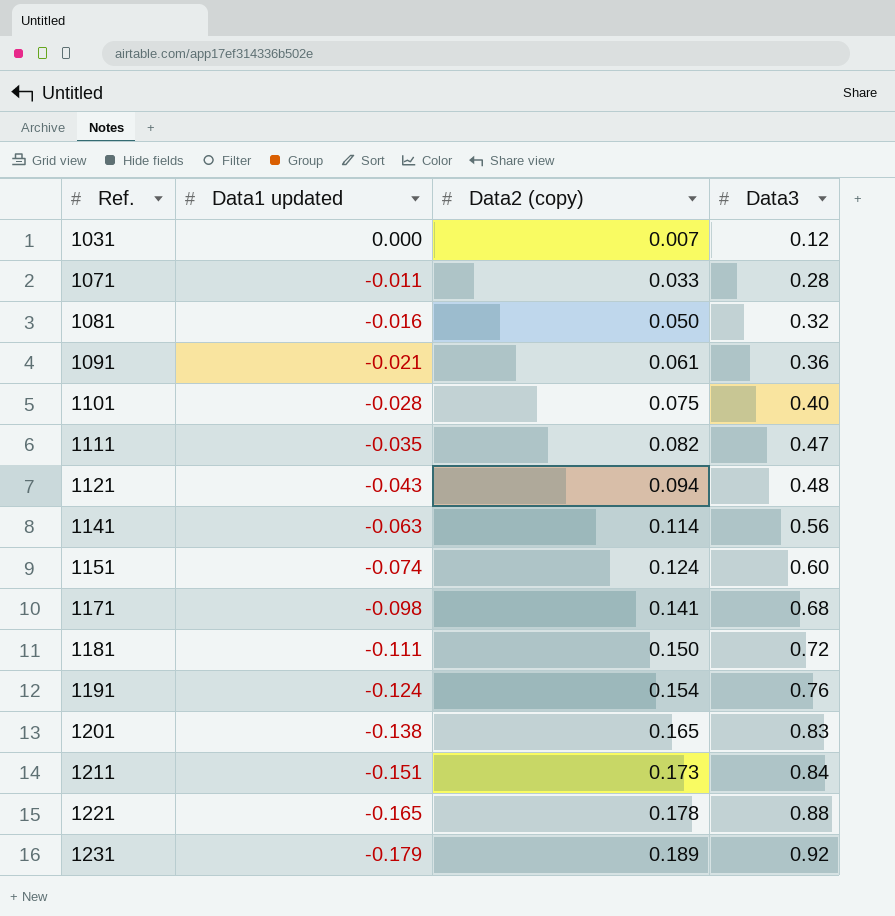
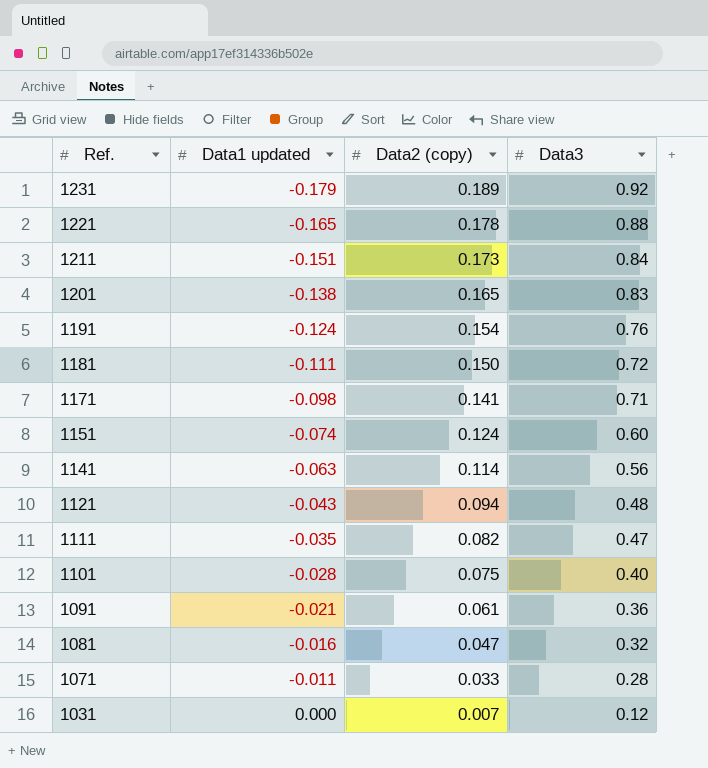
row order: Ref. ascending -> Ref. descending
1171 | Data3: 0.68 -> 0.71
1081 | Data2 (copy): 0.050 -> 0.047

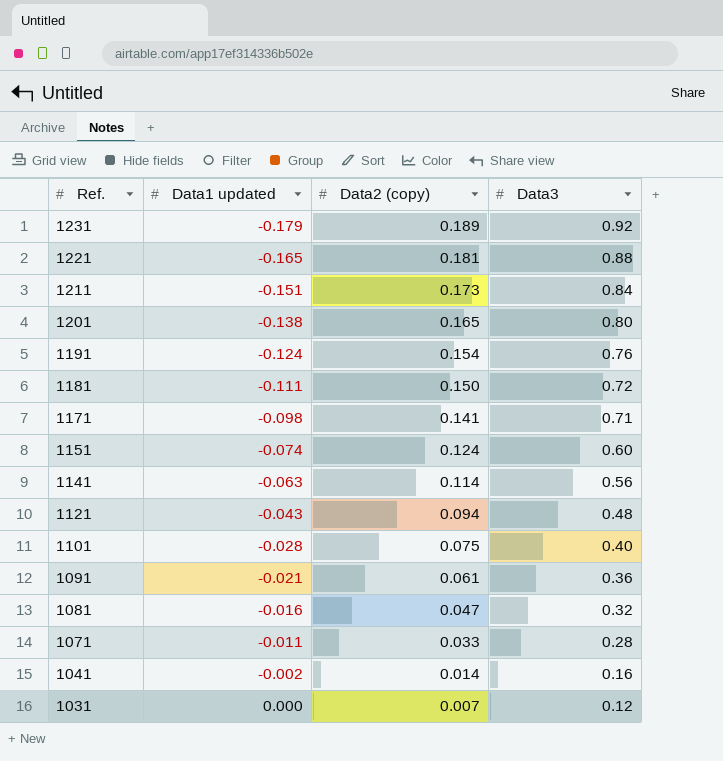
row 1111: -0.035 | 0.082 | 0.47 -> none
1221 | Data2 (copy): 0.178 -> 0.181
1201 | Data3: 0.83 -> 0.80
row 1041: none -> -0.002 | 0.014 | 0.16

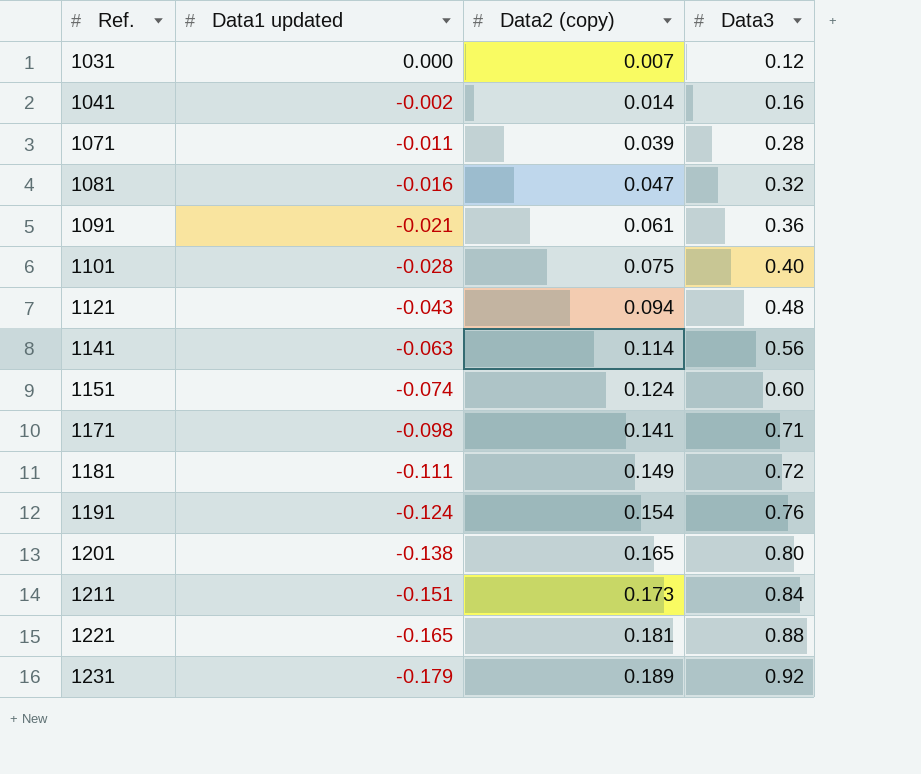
row order: Ref. descending -> Ref. ascending
1071 | Data2 (copy): 0.033 -> 0.039
1181 | Data2 (copy): 0.150 -> 0.149

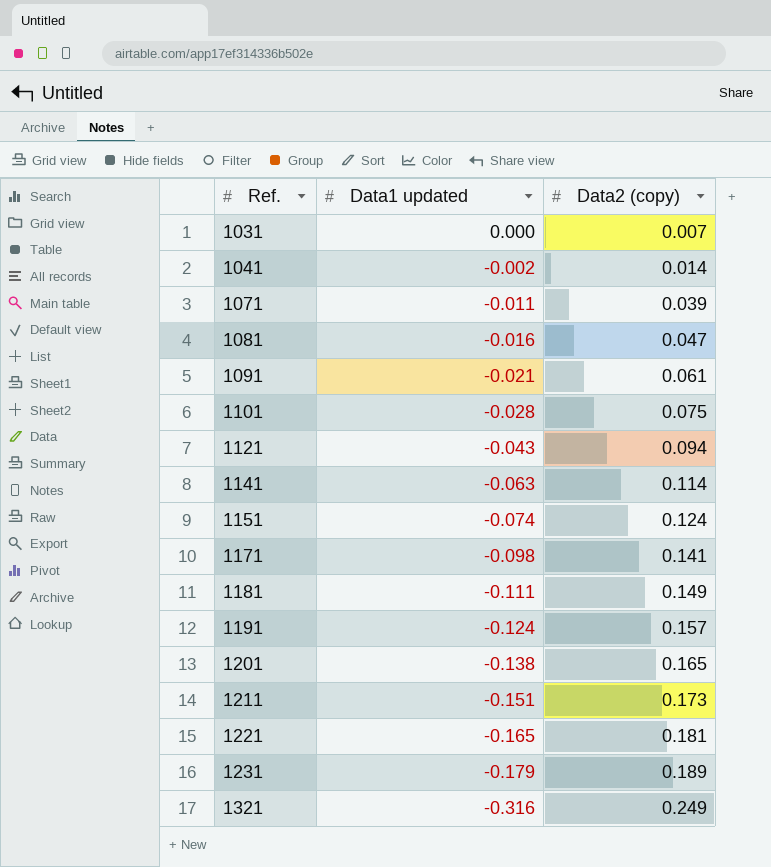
column Data3 | position: 4 -> none
1191 | Data2 (copy): 0.154 -> 0.157
row 1321: none -> -0.316 | 0.249

